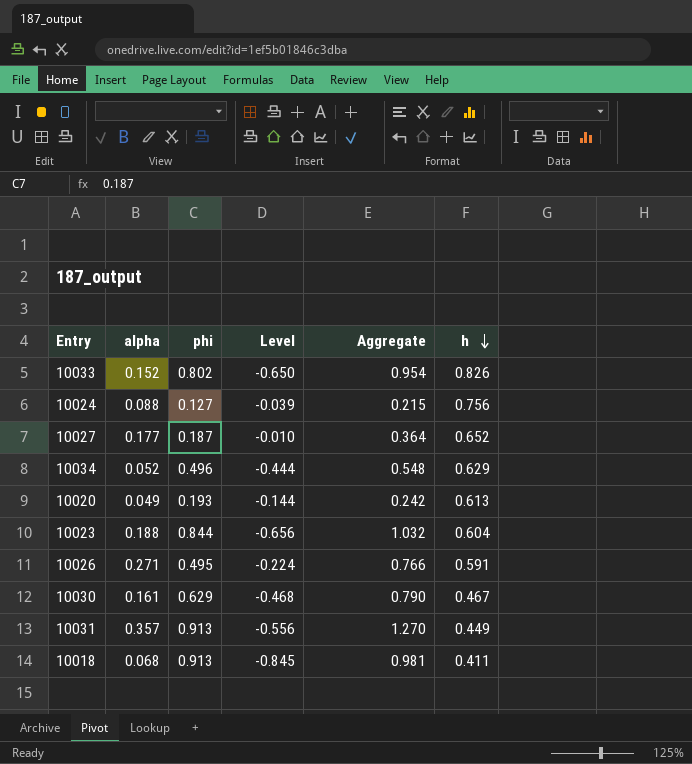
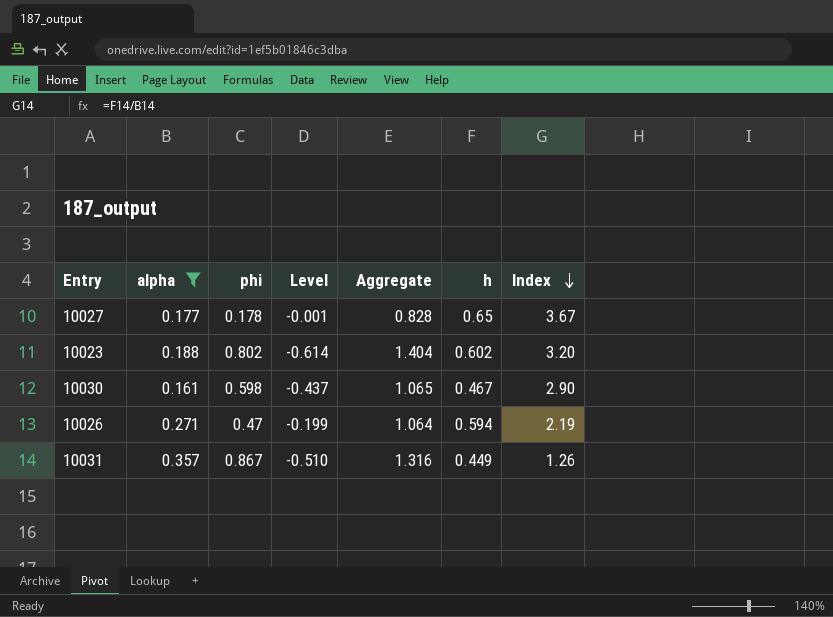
filter: none -> alpha >= 0.161
row order: h descending -> Index descending
column Aggregate | formula: [alpha] + [phi] -> [phi] + [h]
column Index | formula: none -> [h] / [alpha]
10027 | phi: 0.187 -> 0.178
10027 | Level: -0.010 -> -0.001
10027 | h: 0.652 -> 0.65
10023 | phi: 0.844 -> 0.802
10023 | Level: -0.656 -> -0.614
10023 | h: 0.604 -> 0.602
10030 | phi: 0.629 -> 0.598
10030 | Level: -0.468 -> -0.437
10026 | phi: 0.495 -> 0.47
10026 | Level: -0.224 -> -0.199
10026 | h: 0.591 -> 0.594
10031 | phi: 0.913 -> 0.867
10031 | Level: -0.556 -> -0.510

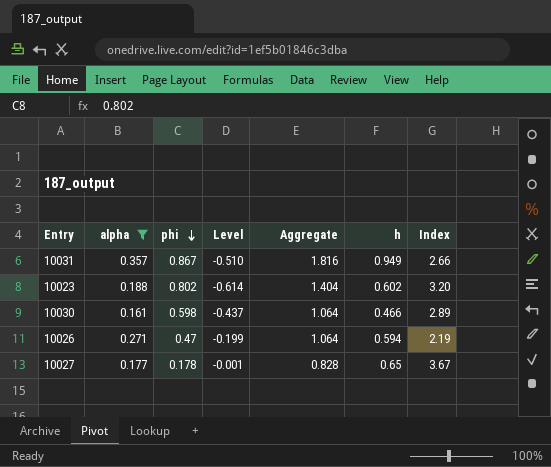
row order: Index descending -> phi descending
10031 | Aggregate: 1.316 -> 1.816
10031 | h: 0.449 -> 0.949
10031 | Index: 1.26 -> 2.66
10030 | Aggregate: 1.065 -> 1.064
10030 | h: 0.467 -> 0.466
10030 | Index: 2.90 -> 2.89

